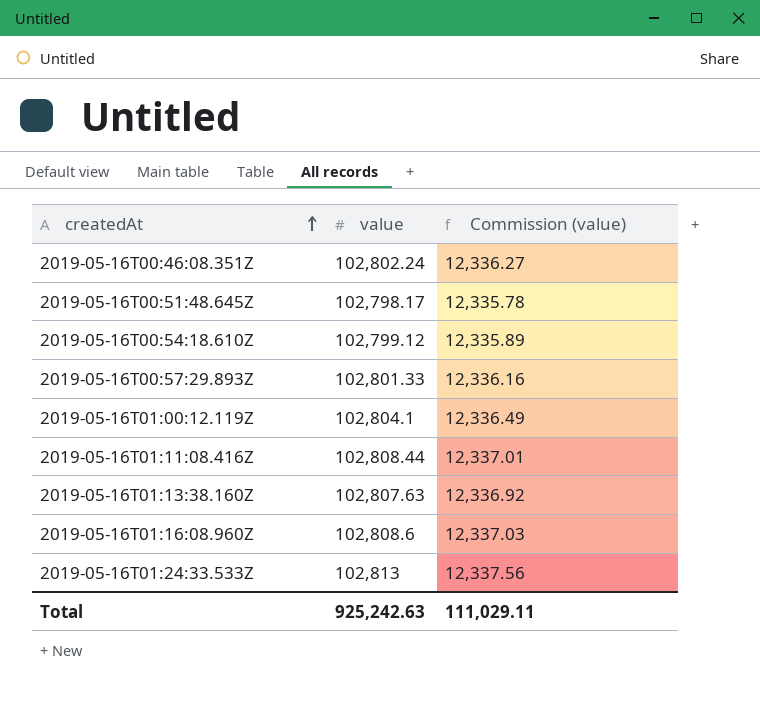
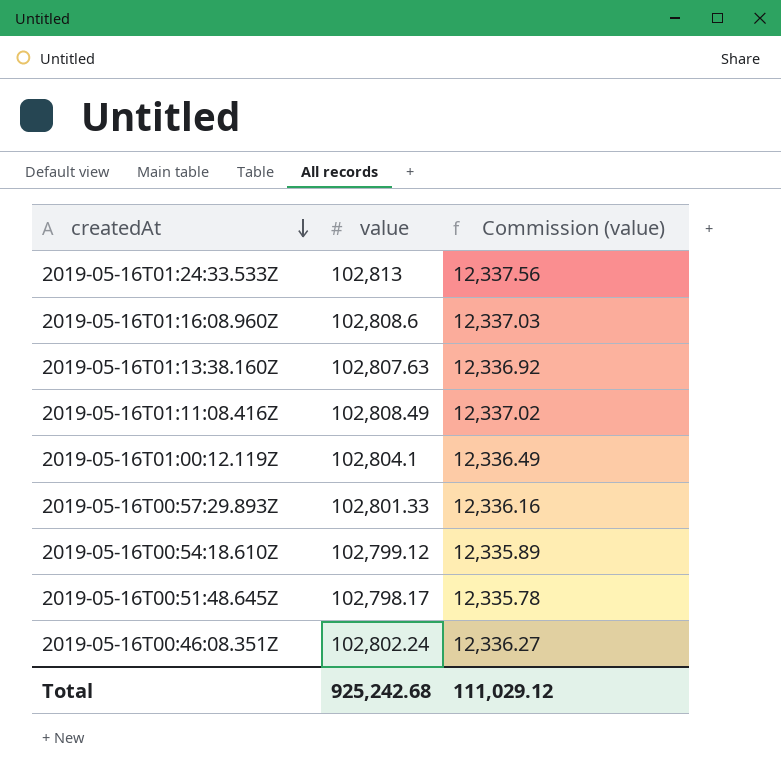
row order: createdAt ascending -> createdAt descending
2019-05-16T01:11:08.416Z | value: 102,808.44 -> 102,808.49
2019-05-16T01:11:08.416Z | Commission (value): 12,337.01 -> 12,337.02
Total | value: 925,242.63 -> 925,242.68
Total | Commission (value): 111,029.11 -> 111,029.12

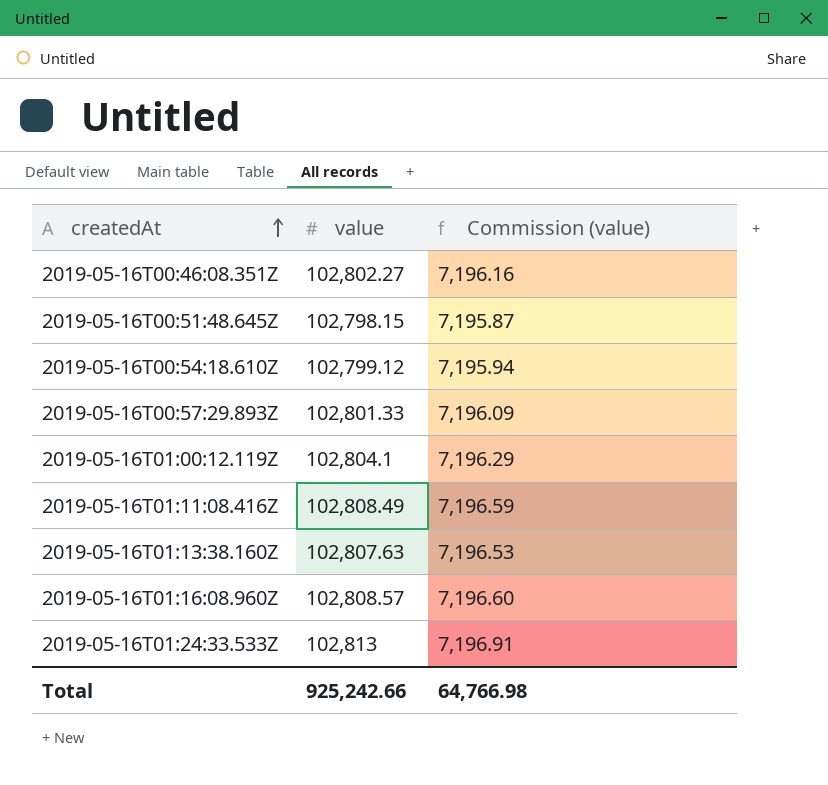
row order: createdAt descending -> createdAt ascending
column Commission (value) | formula: [value] * 0.12 -> [value] * 0.07
2019-05-16T00:46:08.351Z | value: 102,802.24 -> 102,802.27
2019-05-16T00:51:48.645Z | value: 102,798.17 -> 102,798.15
2019-05-16T01:16:08.960Z | value: 102,808.6 -> 102,808.57
Total | value: 925,242.68 -> 925,242.66
Total | Commission (value): 111,029.12 -> 64,766.98

